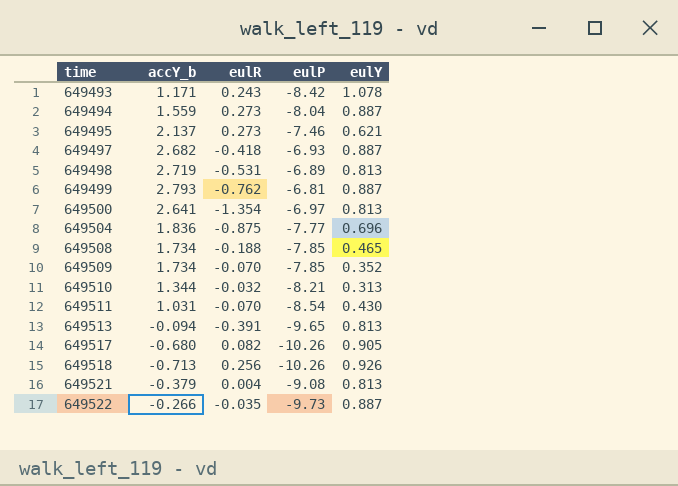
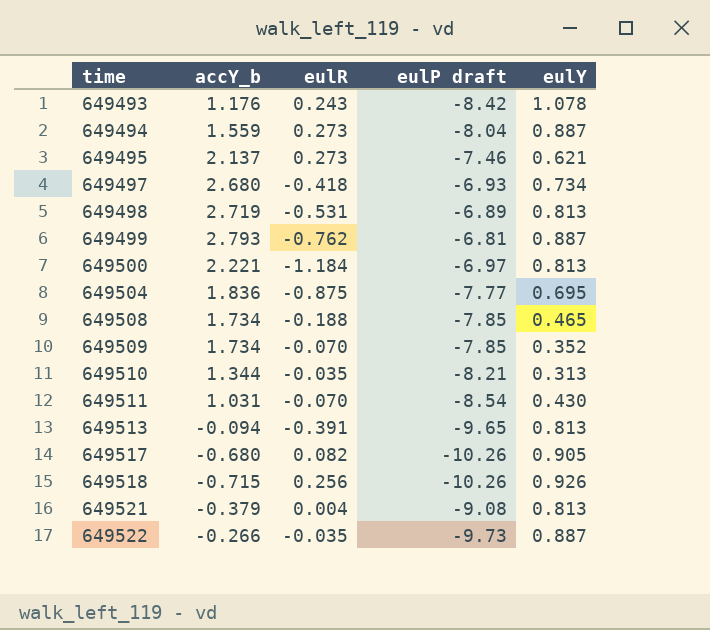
column name: eulP -> eulP draft
649493 | accY_b: 1.171 -> 1.176
649497 | accY_b: 2.682 -> 2.680
649497 | eulY: 0.887 -> 0.734
649500 | accY_b: 2.641 -> 2.221
649500 | eulR: -1.354 -> -1.184
649504 | eulY: 0.696 -> 0.695
649510 | eulR: -0.032 -> -0.035
649518 | accY_b: -0.713 -> -0.715

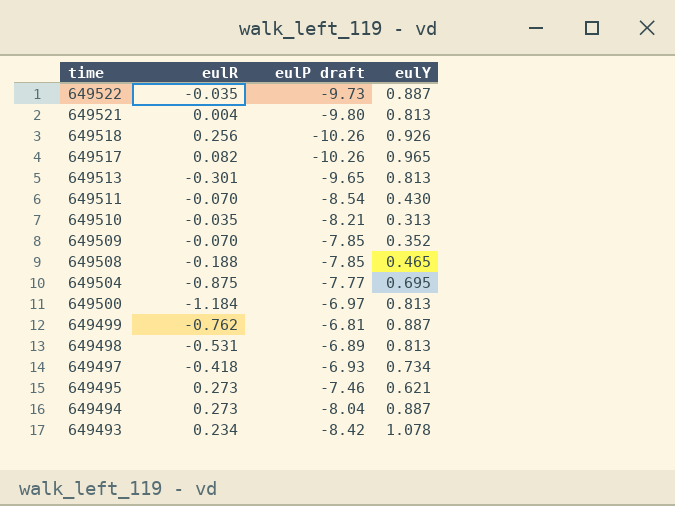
row order: time ascending -> time descending
column accY_b | position: 2 -> none
649521 | eulP draft: -9.08 -> -9.80
649517 | eulY: 0.905 -> 0.965
649513 | eulR: -0.391 -> -0.301
649493 | eulR: 0.243 -> 0.234

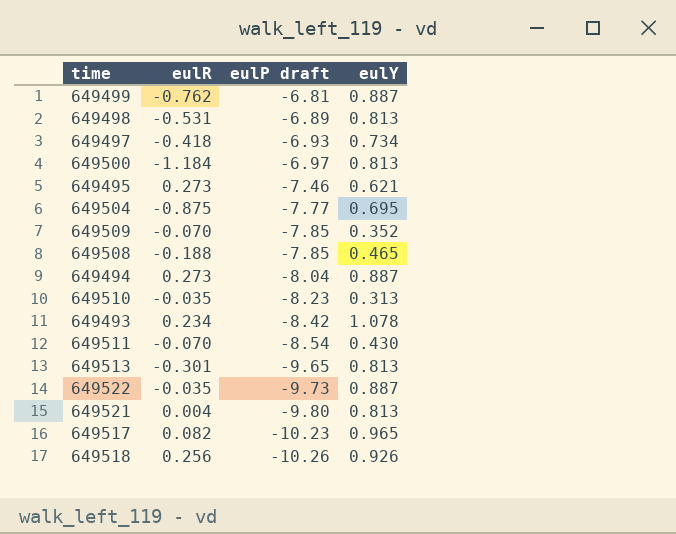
row order: time descending -> eulP draft descending
649510 | eulP draft: -8.21 -> -8.23
649517 | eulP draft: -10.26 -> -10.23

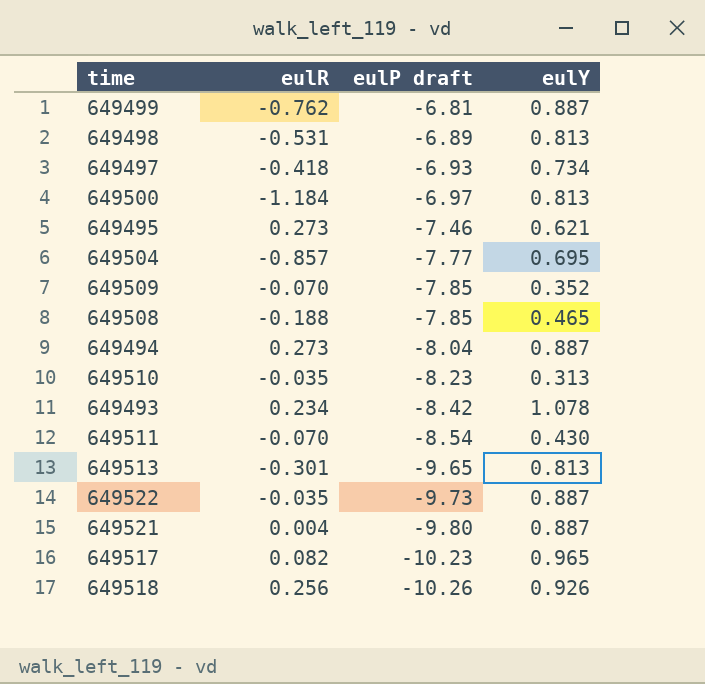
649504 | eulR: -0.875 -> -0.857
649521 | eulY: 0.813 -> 0.887

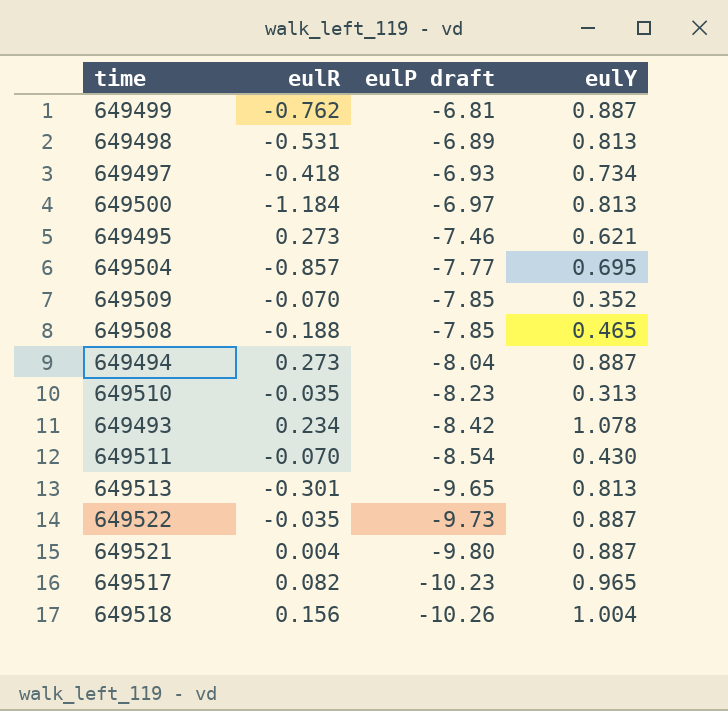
649518 | eulR: 0.256 -> 0.156
649518 | eulY: 0.926 -> 1.004

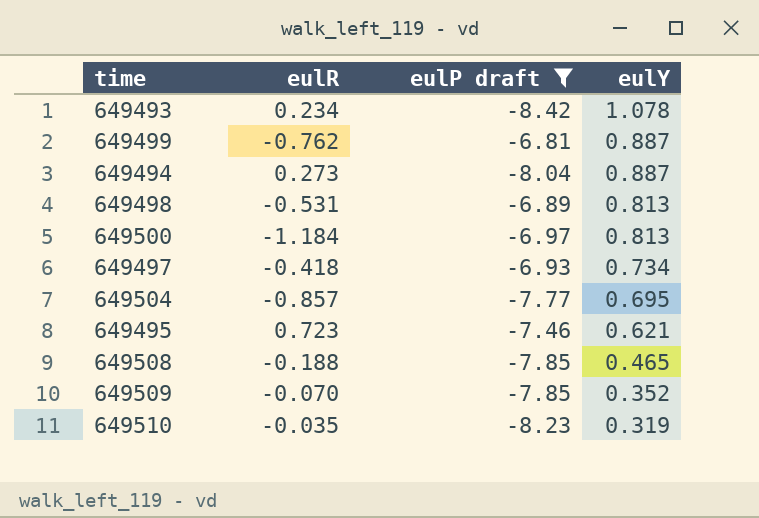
filter: none -> eulP draft >= -8.42
row order: eulP draft descending -> eulY descending
649495 | eulR: 0.273 -> 0.723
649510 | eulY: 0.313 -> 0.319

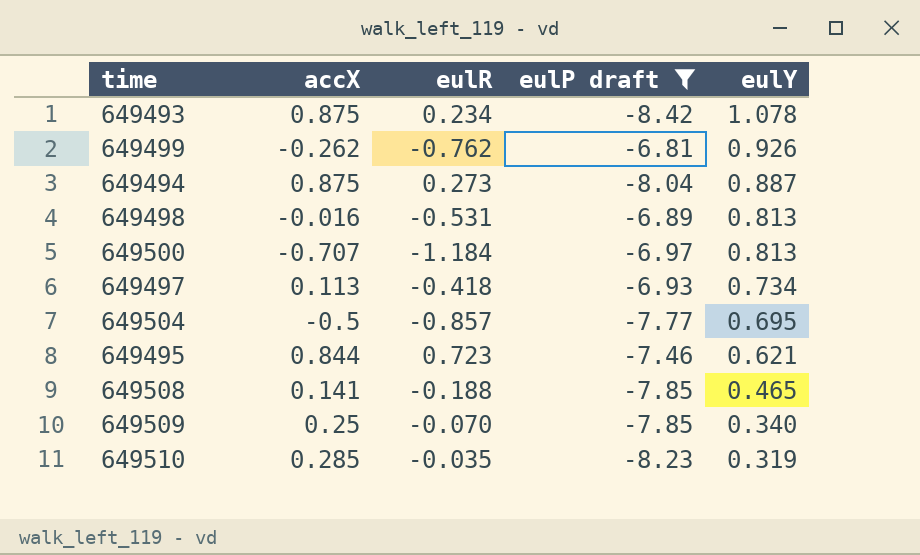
column accX | position: none -> 2
649499 | eulY: 0.887 -> 0.926
649509 | eulY: 0.352 -> 0.340

